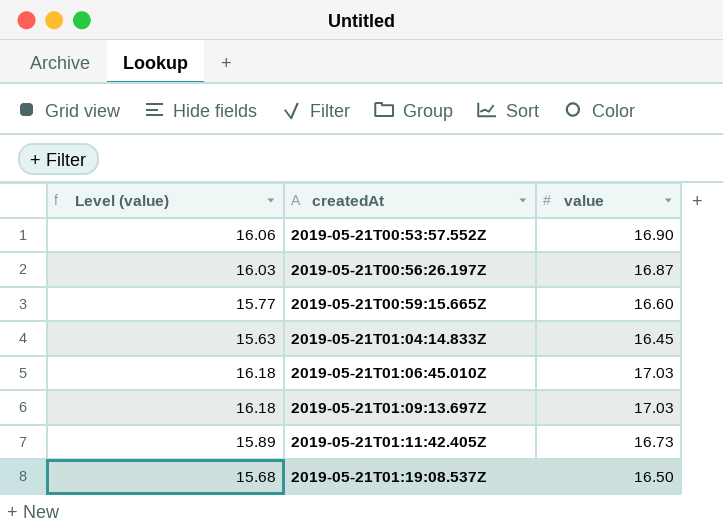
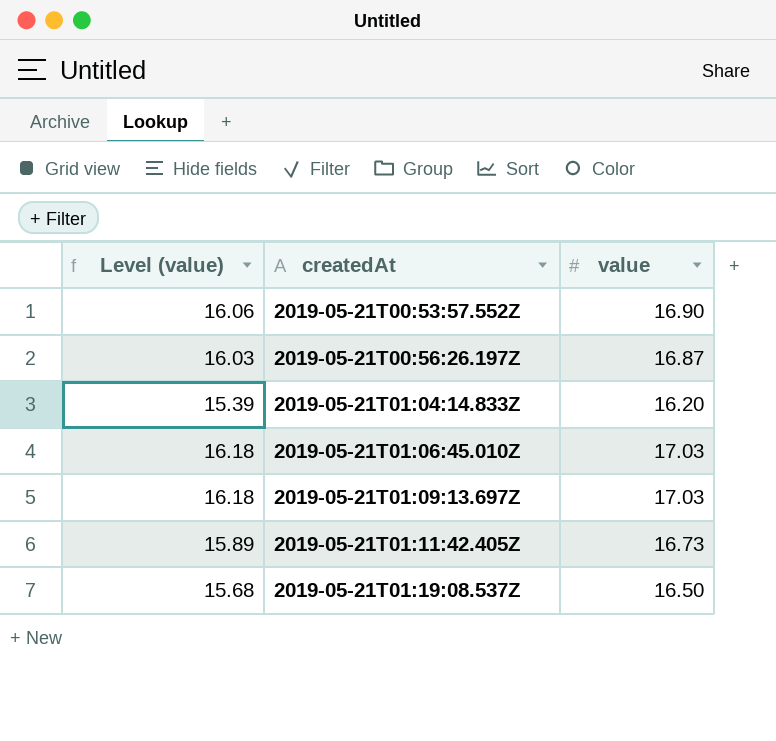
row 2019-05-21T00:59:15.665Z: 15.77 | 16.60 -> none
2019-05-21T01:04:14.833Z | Level (value): 15.63 -> 15.39
2019-05-21T01:04:14.833Z | value: 16.45 -> 16.20

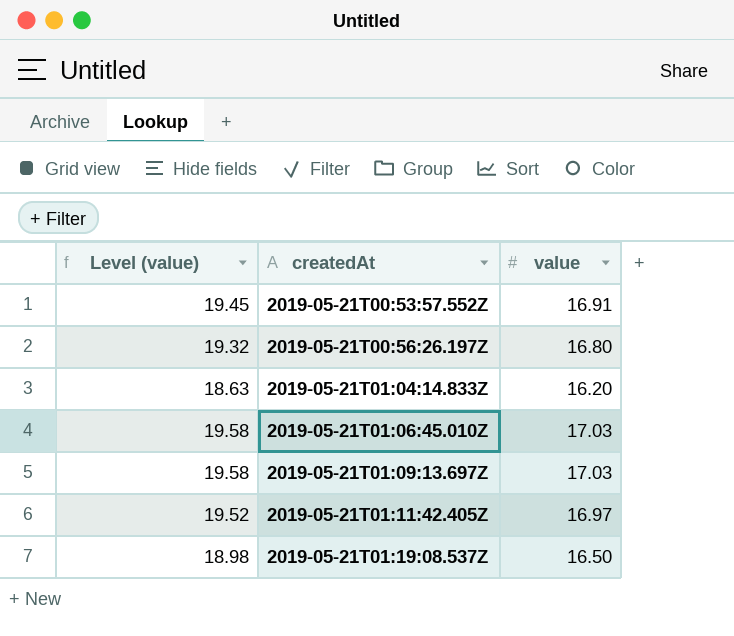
column Level (value) | formula: [value] * 0.95 -> [value] * 1.15
2019-05-21T00:53:57.552Z | value: 16.90 -> 16.91
2019-05-21T00:56:26.197Z | value: 16.87 -> 16.80
2019-05-21T01:11:42.405Z | value: 16.73 -> 16.97

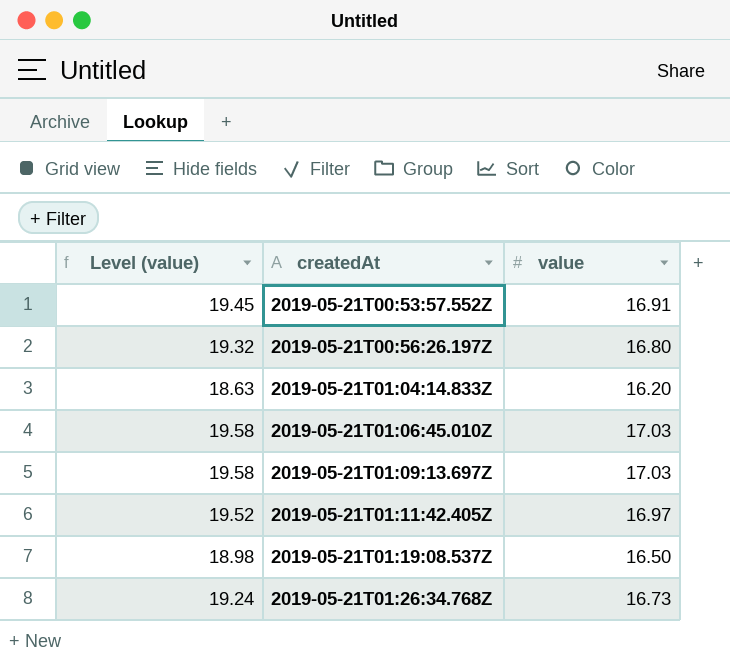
row 2019-05-21T01:26:34.768Z: none -> 19.24 | 16.73

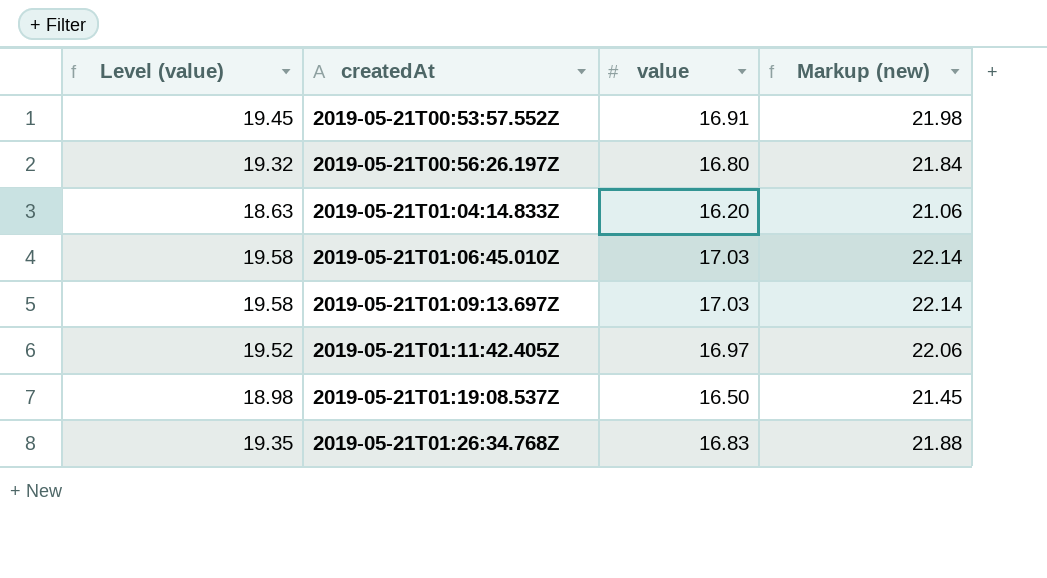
column Markup (new) | formula: none -> [value] * 1.3
2019-05-21T01:26:34.768Z | Level (value): 19.24 -> 19.35
2019-05-21T01:26:34.768Z | value: 16.73 -> 16.83

